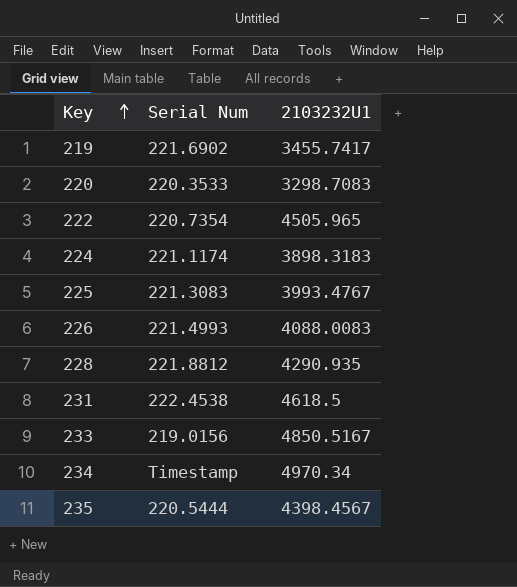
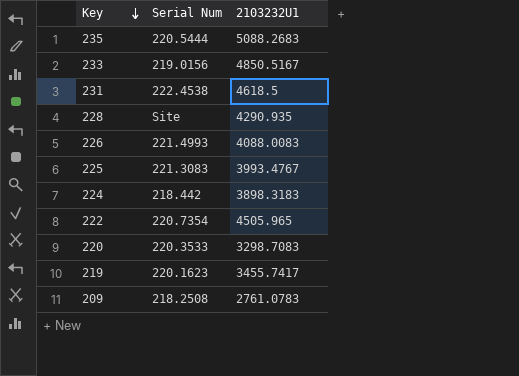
row order: Key ascending -> Key descending
row 234: Timestamp | 4970.34 -> none
235 | 2103232U1: 4398.4567 -> 5088.2683
228 | Serial Num: 221.8812 -> Site
224 | Serial Num: 221.1174 -> 218.442
219 | Serial Num: 221.6902 -> 220.1623
row 209: none -> 218.2508 | 2761.0783

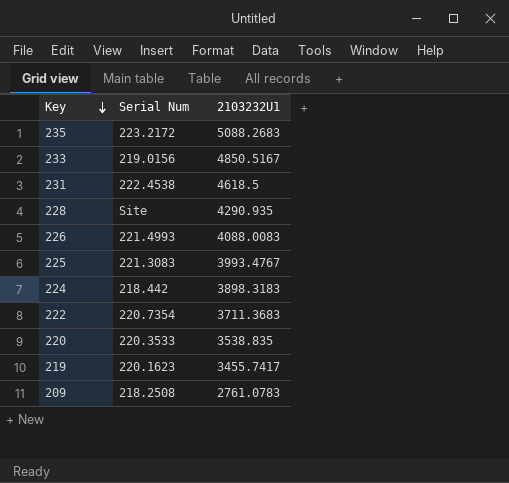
235 | Serial Num: 220.5444 -> 223.2172
222 | 2103232U1: 4505.965 -> 3711.3683
220 | 2103232U1: 3298.7083 -> 3538.835

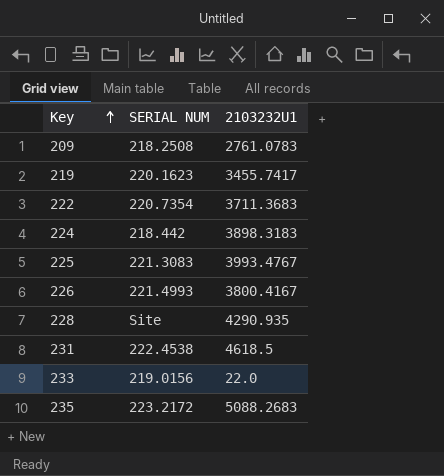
row order: Key descending -> Key ascending
column name: Serial Num -> SERIAL NUM
row 220: 220.3533 | 3538.835 -> none
226 | 2103232U1: 4088.0083 -> 3800.4167
233 | 2103232U1: 4850.5167 -> 22.0

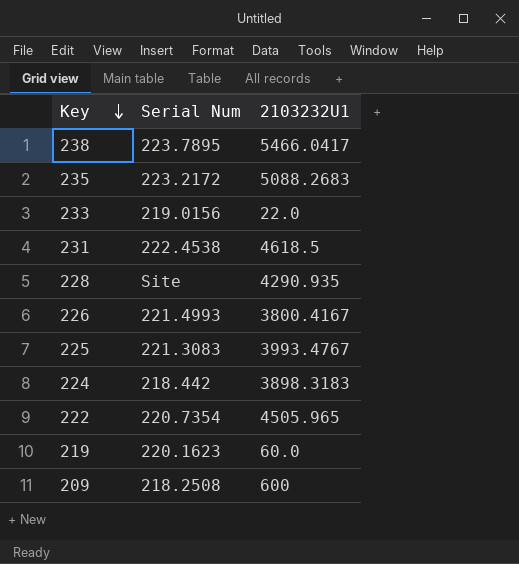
row order: Key ascending -> Key descending
column name: SERIAL NUM -> Serial Num
row 238: none -> 223.7895 | 5466.0417
222 | 2103232U1: 3711.3683 -> 4505.965
219 | 2103232U1: 3455.7417 -> 60.0
209 | 2103232U1: 2761.0783 -> 600

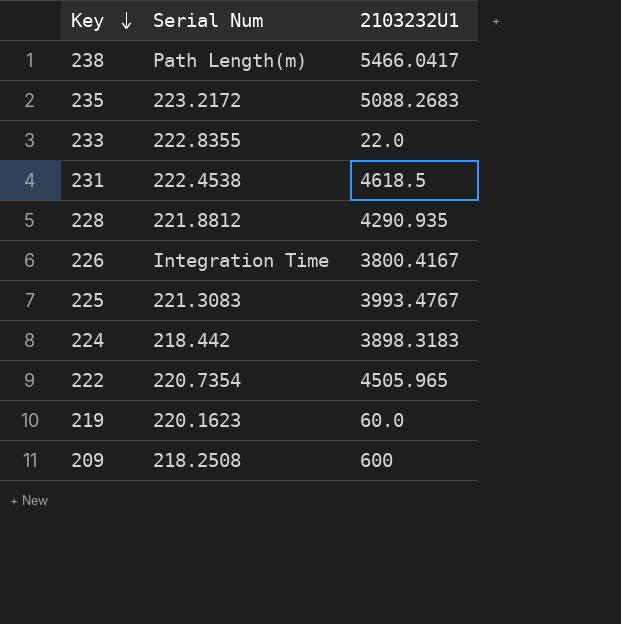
238 | Serial Num: 223.7895 -> Path Length(m)
233 | Serial Num: 219.0156 -> 222.8355
228 | Serial Num: Site -> 221.8812
226 | Serial Num: 221.4993 -> Integration Time

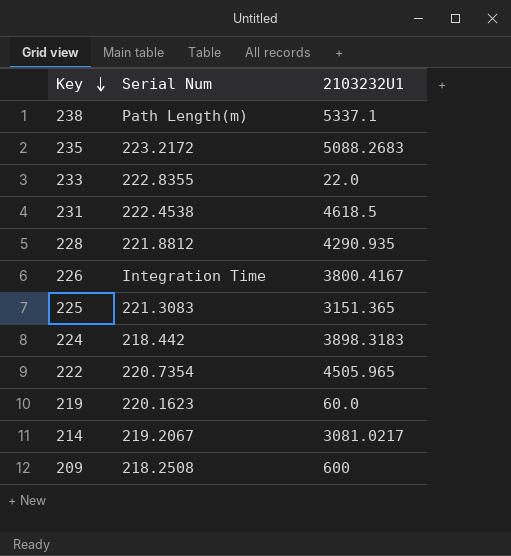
238 | 2103232U1: 5466.0417 -> 5337.1
225 | 2103232U1: 3993.4767 -> 3151.365
row 214: none -> 219.2067 | 3081.0217

